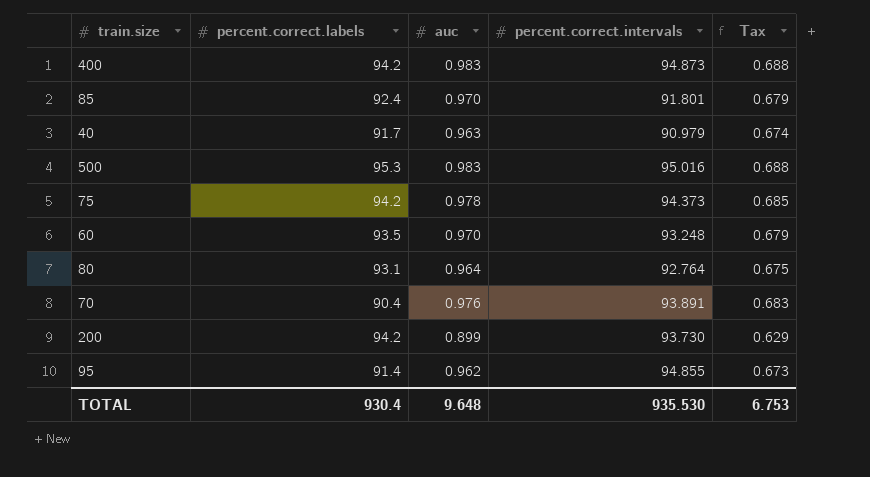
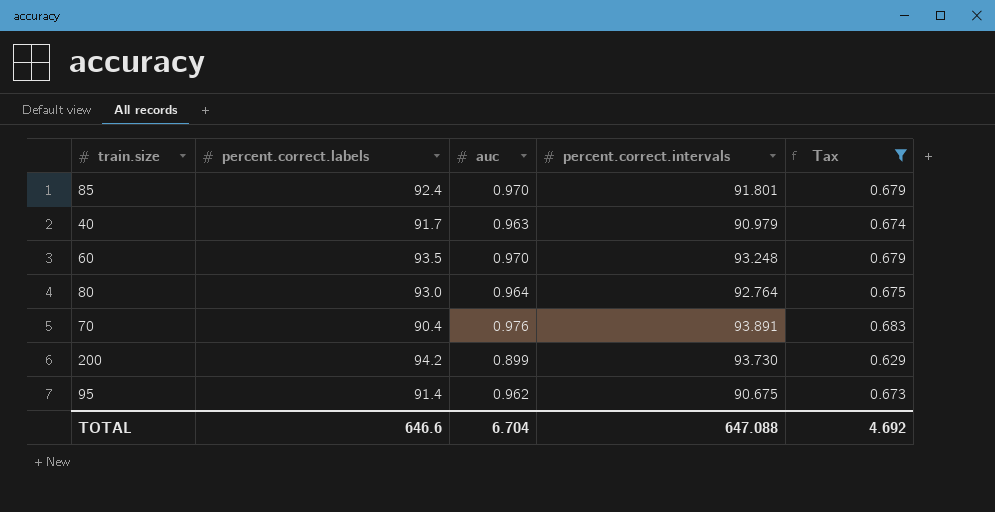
filter: none -> Tax <= 0.683
80 | percent.correct.labels: 93.1 -> 93.0
95 | percent.correct.intervals: 94.855 -> 90.675
TOTAL | percent.correct.labels: 930.4 -> 646.6
TOTAL | auc: 9.648 -> 6.704
TOTAL | percent.correct.intervals: 935.530 -> 647.088
TOTAL | Tax: 6.753 -> 4.692

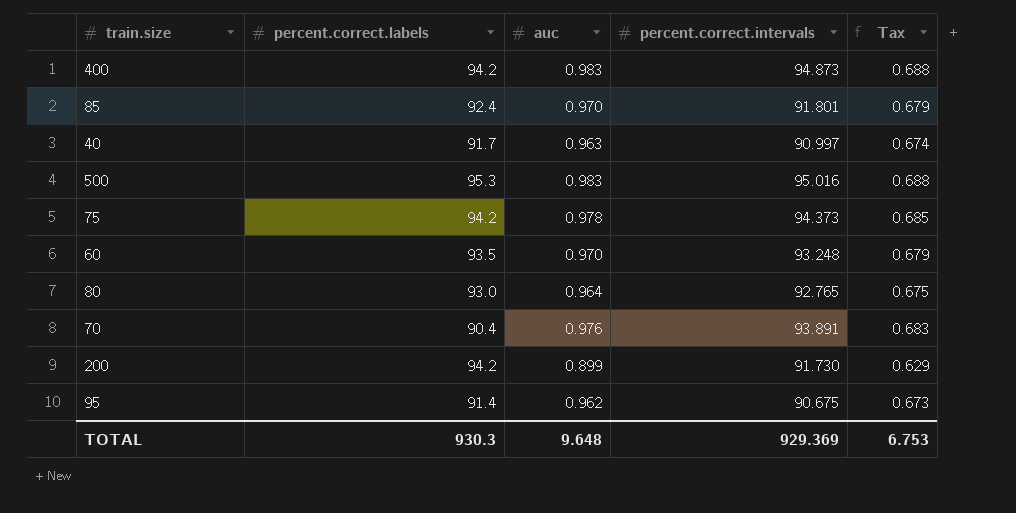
filter: Tax <= 0.683 -> none
40 | percent.correct.intervals: 90.979 -> 90.997
80 | percent.correct.intervals: 92.764 -> 92.765
200 | percent.correct.intervals: 93.730 -> 91.730
TOTAL | percent.correct.labels: 646.6 -> 930.3
TOTAL | auc: 6.704 -> 9.648
TOTAL | percent.correct.intervals: 647.088 -> 929.369
TOTAL | Tax: 4.692 -> 6.753

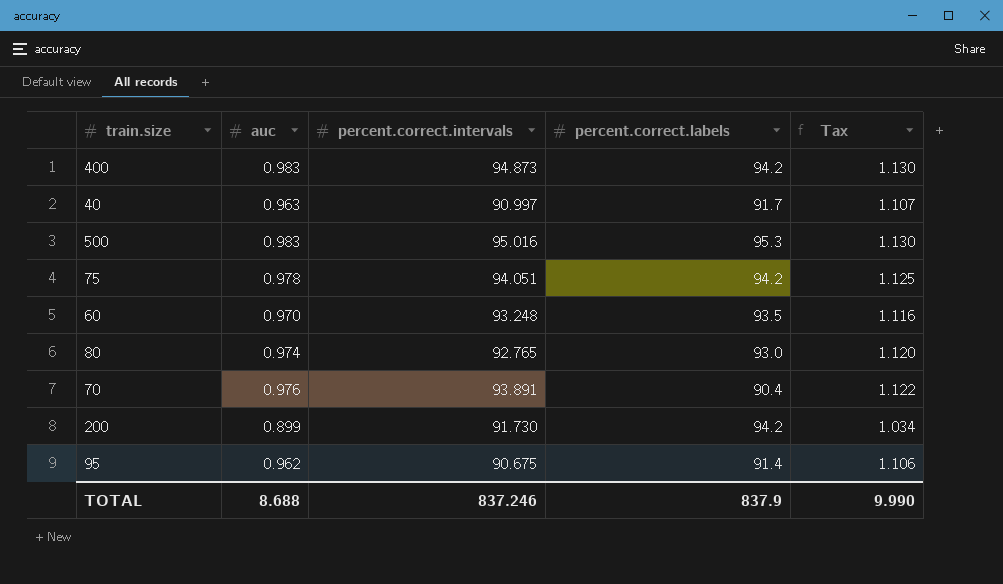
column percent.correct.labels | position: 2 -> 4
column Tax | formula: [auc] * 0.7 -> [auc] * 1.15
row 85: 92.4 | 0.970 | 91.801 | 0.679 -> none
75 | percent.correct.intervals: 94.373 -> 94.051
80 | auc: 0.964 -> 0.974
TOTAL | auc: 9.648 -> 8.688
TOTAL | percent.correct.intervals: 929.369 -> 837.246
TOTAL | percent.correct.labels: 930.3 -> 837.9
TOTAL | Tax: 6.753 -> 9.990

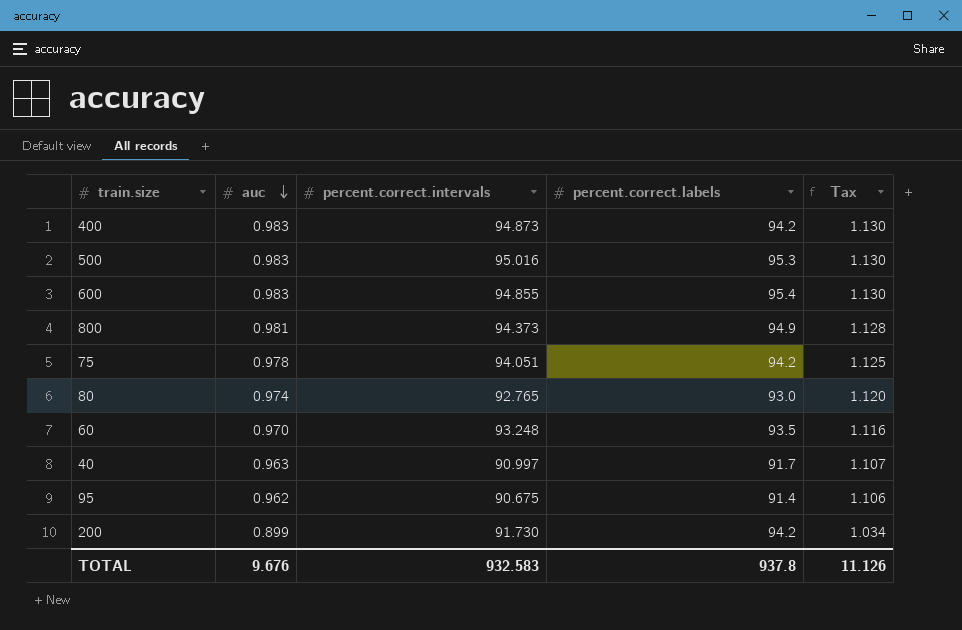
row order: none -> auc descending
row 70: 0.976 | 93.891 | 90.4 | 1.122 -> none
row 600: none -> 0.983 | 94.855 | 95.4 | 1.130
row 800: none -> 0.981 | 94.373 | 94.9 | 1.128
TOTAL | auc: 8.688 -> 9.676
TOTAL | percent.correct.intervals: 837.246 -> 932.583
TOTAL | percent.correct.labels: 837.9 -> 937.8
TOTAL | Tax: 9.990 -> 11.126

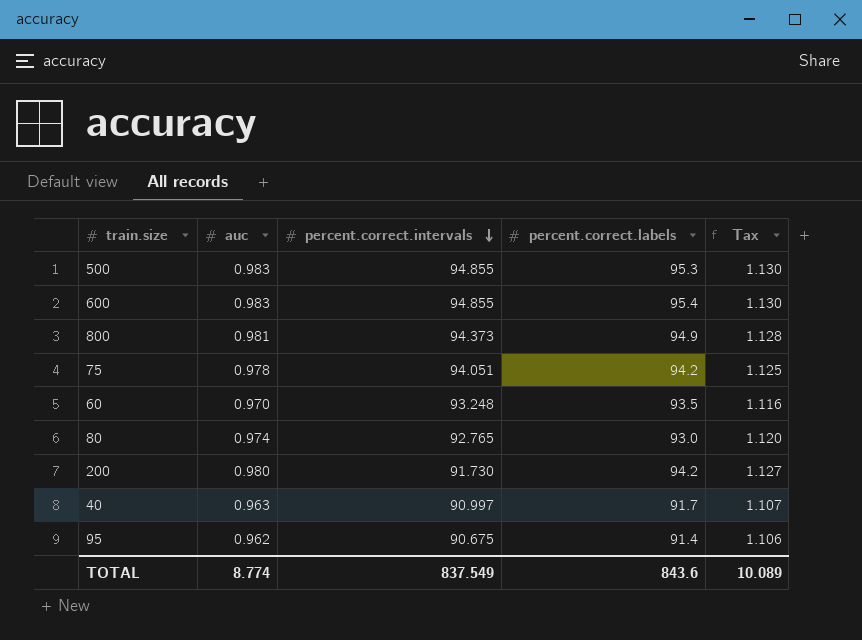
row order: auc descending -> percent.correct.intervals descending
row 400: 0.983 | 94.873 | 94.2 | 1.130 -> none
500 | percent.correct.intervals: 95.016 -> 94.855
200 | auc: 0.899 -> 0.980
200 | Tax: 1.034 -> 1.127
TOTAL | auc: 9.676 -> 8.774
TOTAL | percent.correct.intervals: 932.583 -> 837.549
TOTAL | percent.correct.labels: 937.8 -> 843.6
TOTAL | Tax: 11.126 -> 10.089

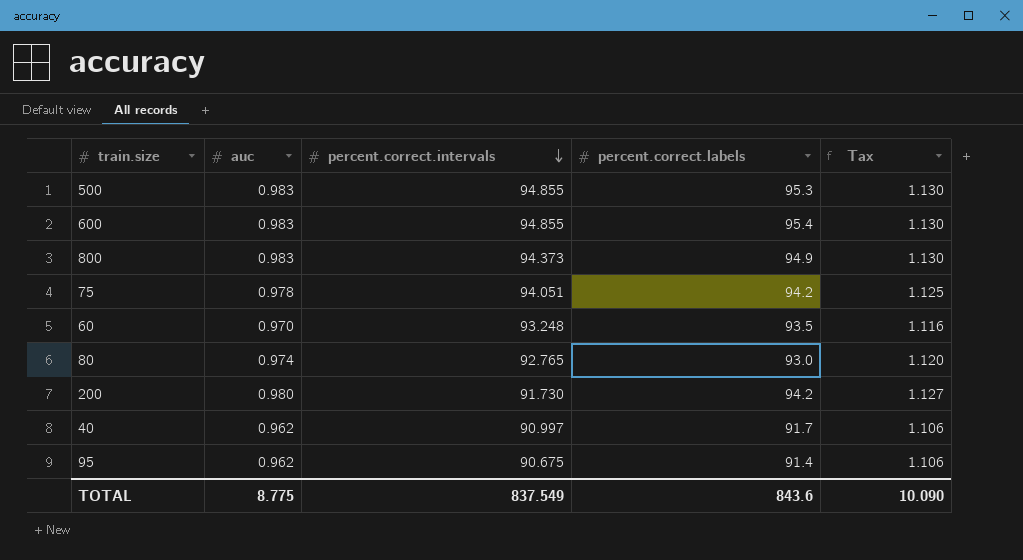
800 | auc: 0.981 -> 0.983
800 | Tax: 1.128 -> 1.130
40 | auc: 0.963 -> 0.962
40 | Tax: 1.107 -> 1.106
TOTAL | auc: 8.774 -> 8.775
TOTAL | Tax: 10.089 -> 10.090

